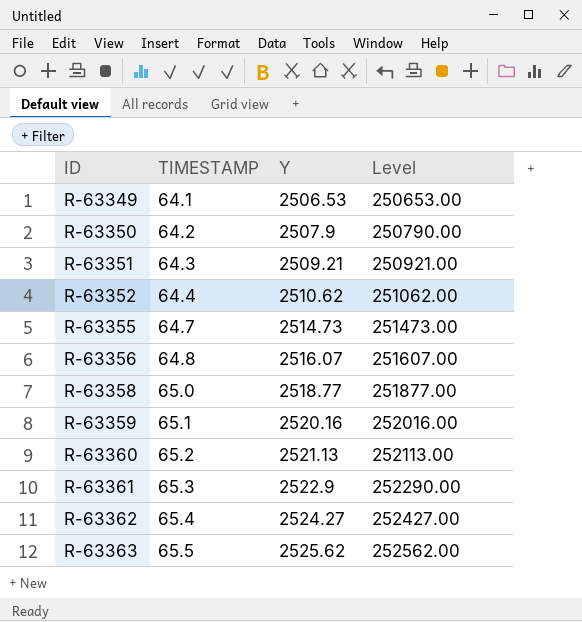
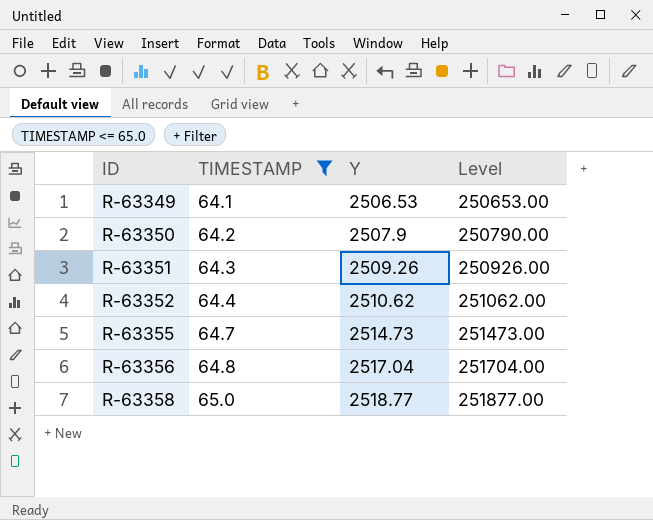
filter: none -> TIMESTAMP <= 65.0
R-63351 | Y: 2509.21 -> 2509.26
R-63351 | Level: 250921.00 -> 250926.00
R-63356 | Y: 2516.07 -> 2517.04
R-63356 | Level: 251607.00 -> 251704.00

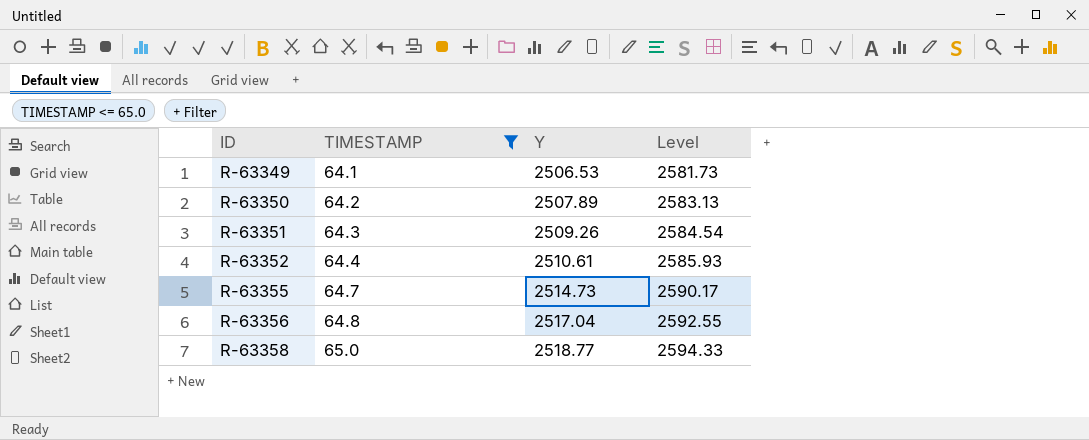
column Level | formula: [Y] * 100 -> [Y] * 1.03
R-63350 | Y: 2507.9 -> 2507.89
R-63352 | Y: 2510.62 -> 2510.61

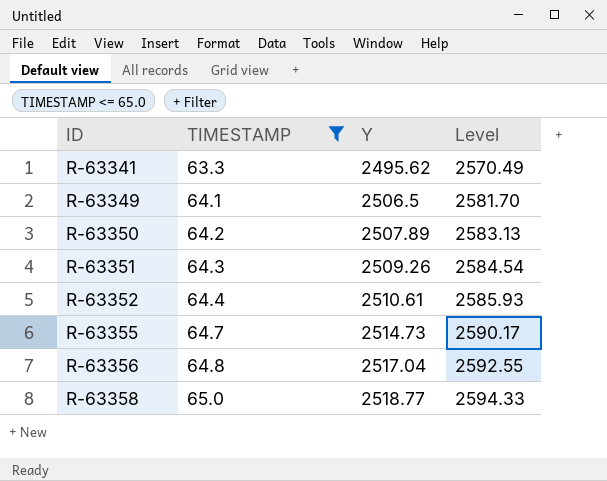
row R-63341: none -> 63.3 | 2495.62 | 2570.49
R-63349 | Y: 2506.53 -> 2506.5
R-63349 | Level: 2581.73 -> 2581.70

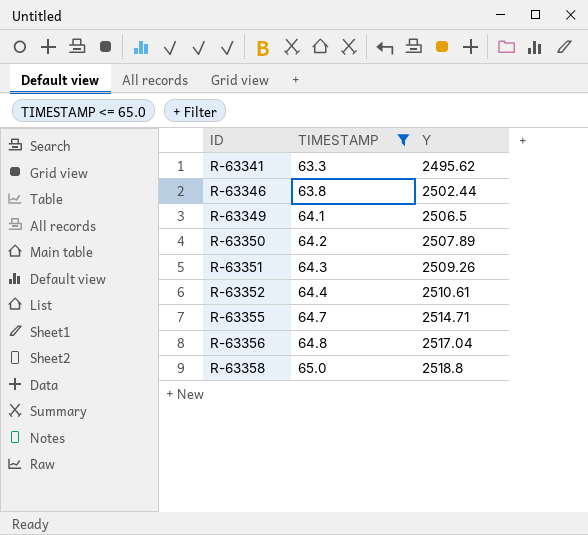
column Level | formula: [Y] * 1.03 -> none
row R-63346: none -> 63.8 | 2502.44
R-63355 | Y: 2514.73 -> 2514.71
R-63358 | Y: 2518.77 -> 2518.8

